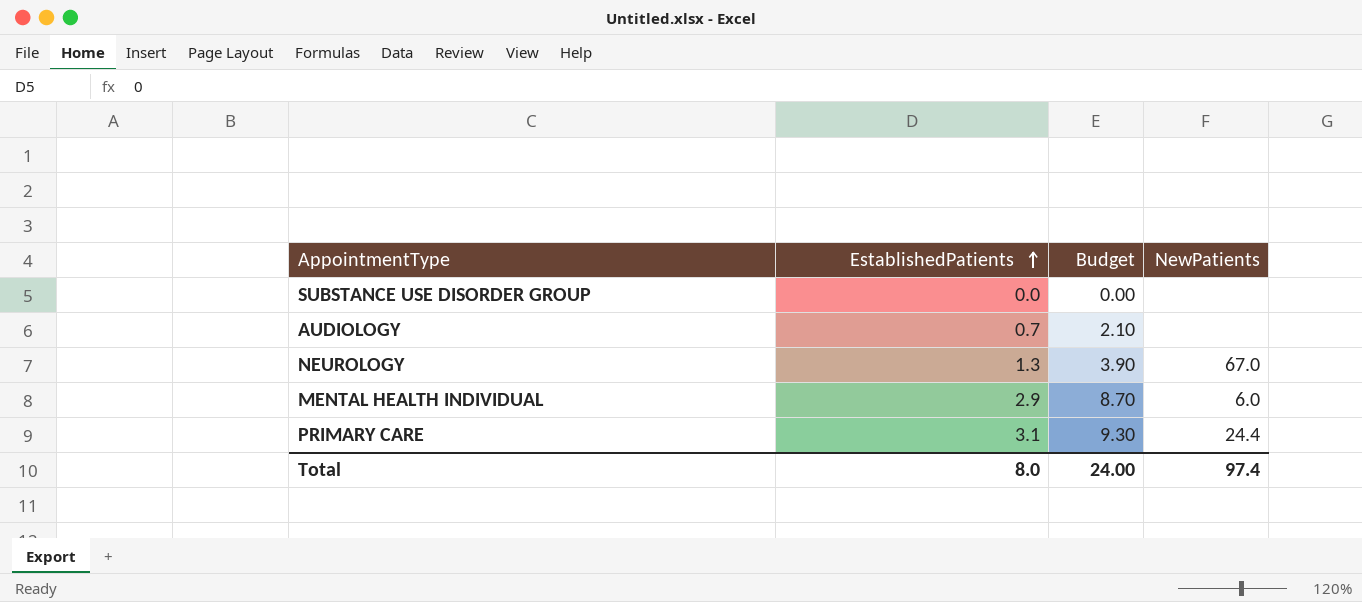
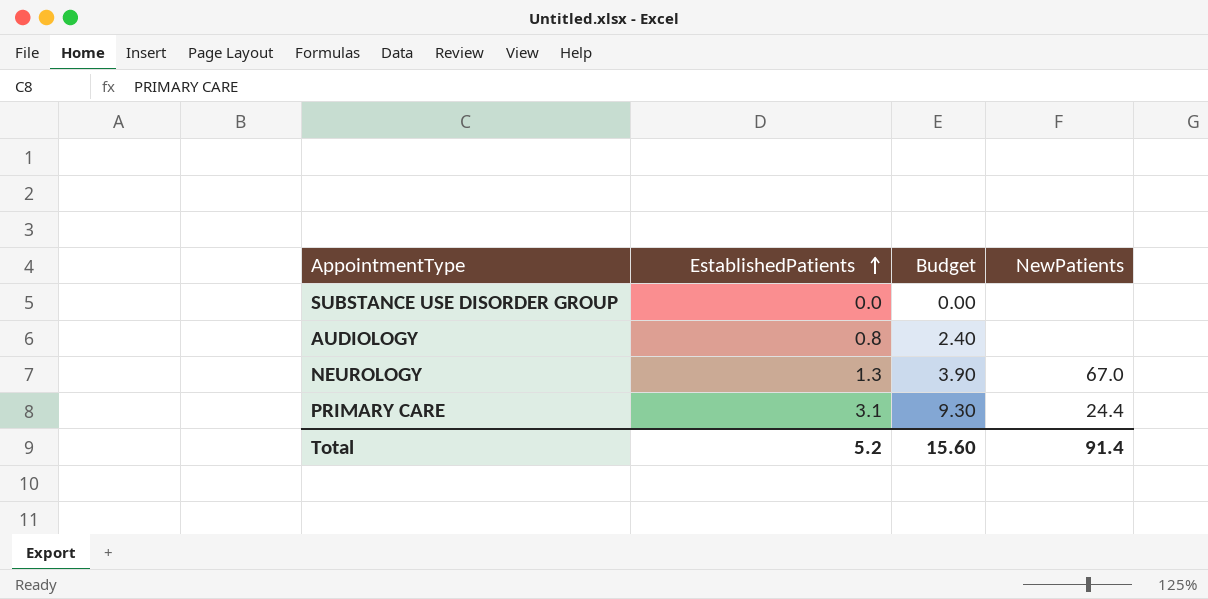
row MENTAL HEALTH INDIVIDUAL: 2.9 | 8.70 | 6.0 -> none
AUDIOLOGY | EstablishedPatients: 0.7 -> 0.8
AUDIOLOGY | Budget: 2.10 -> 2.40
Total | EstablishedPatients: 8.0 -> 5.2
Total | Budget: 24.00 -> 15.60
Total | NewPatients: 97.4 -> 91.4

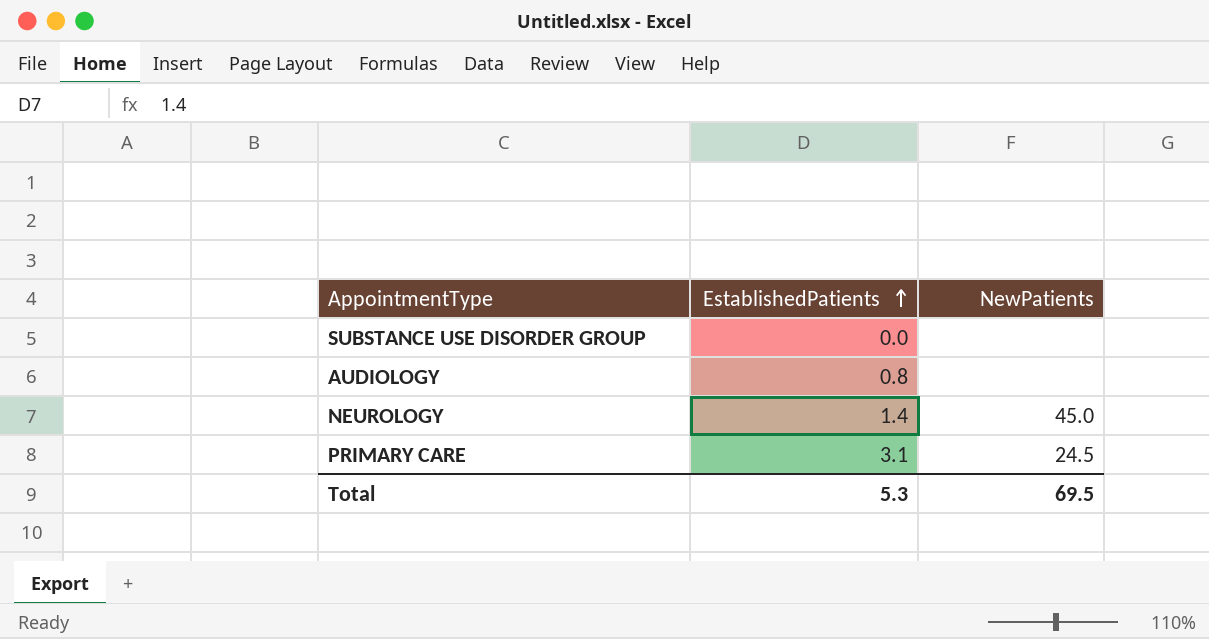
column Budget | formula: [EstablishedPatients] * 3 -> none
NEUROLOGY | EstablishedPatients: 1.3 -> 1.4
NEUROLOGY | NewPatients: 67.0 -> 45.0
PRIMARY CARE | NewPatients: 24.4 -> 24.5
Total | EstablishedPatients: 5.2 -> 5.3
Total | NewPatients: 91.4 -> 69.5

